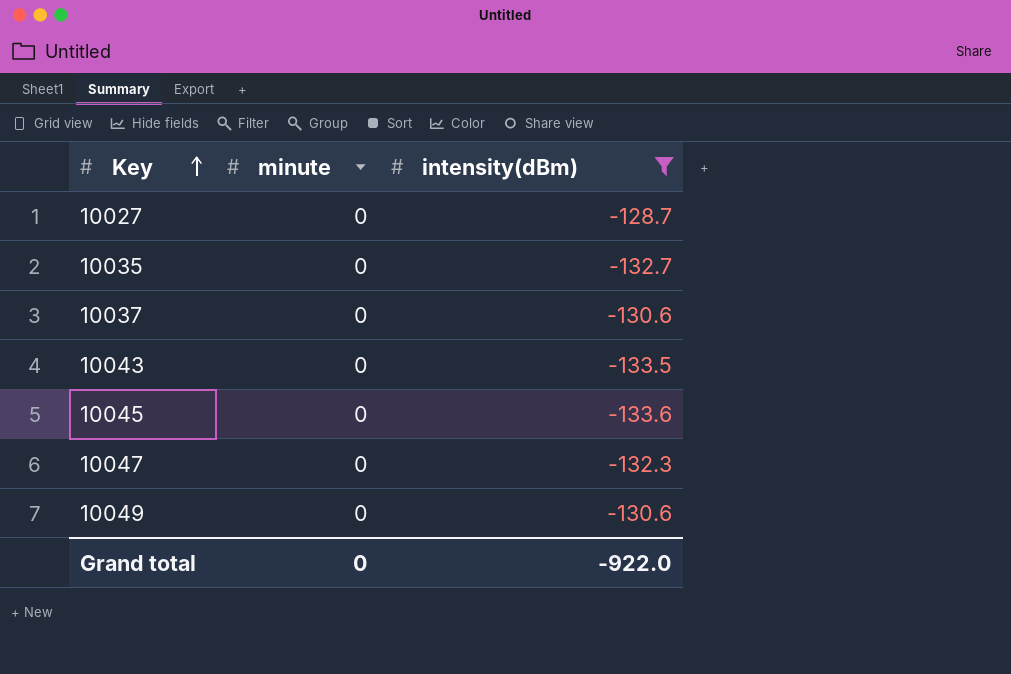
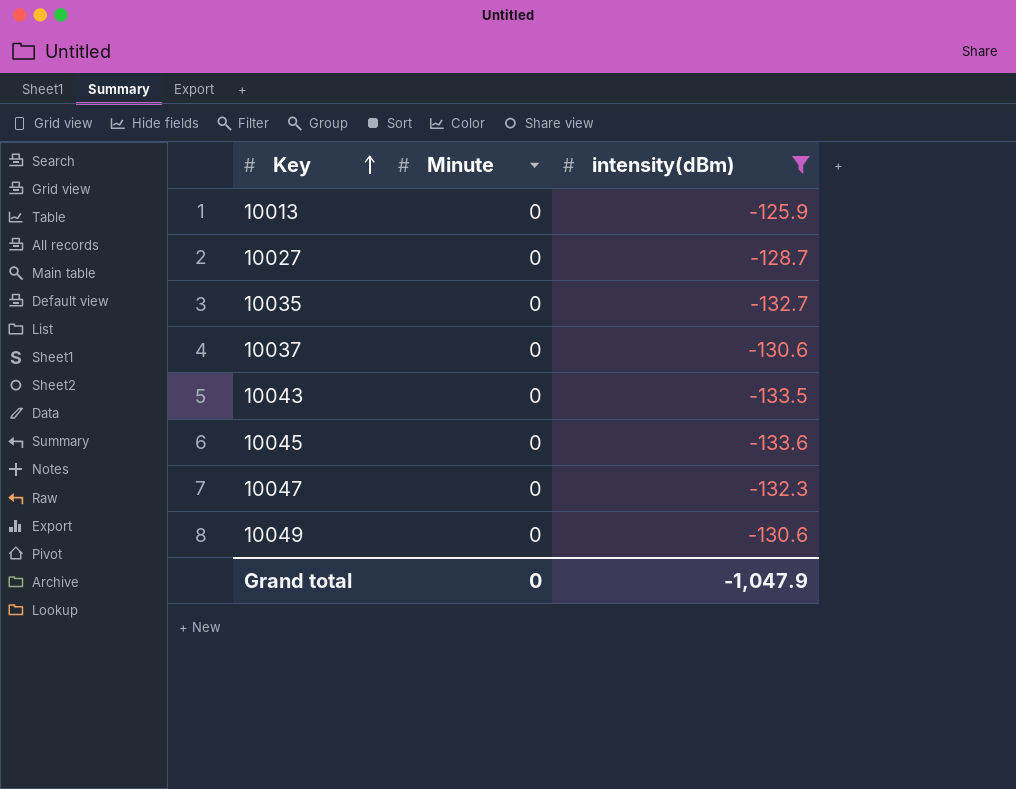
column name: minute -> Minute
row 10013: none -> 0 | -125.9
Grand total | intensity(dBm): -922.0 -> -1,047.9

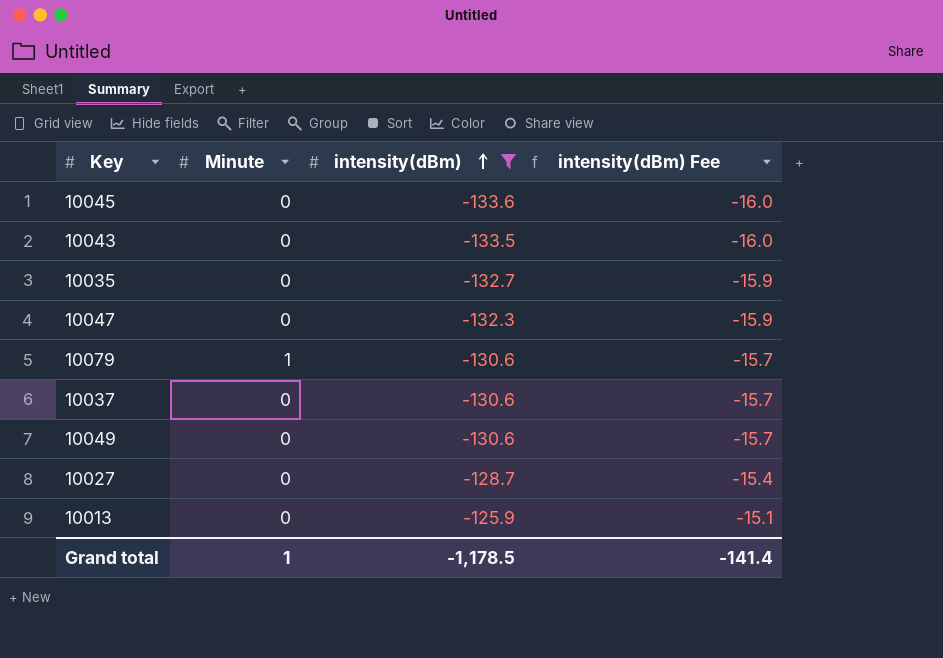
row order: Key ascending -> intensity(dBm) ascending
column intensity(dBm) Fee | formula: none -> [intensity(dBm)] * 0.12
row 10079: none -> 1 | -130.6 | -15.7
Grand total | Minute: 0 -> 1
Grand total | intensity(dBm): -1,047.9 -> -1,178.5

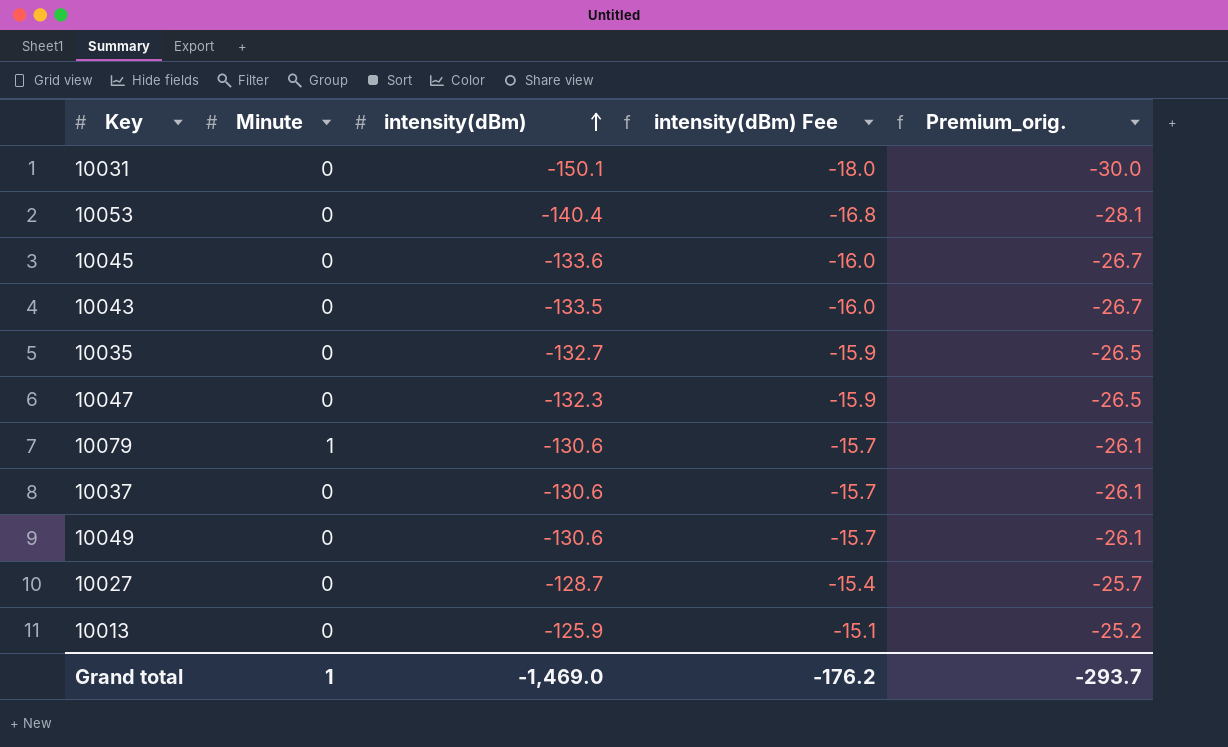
filter: intensity(dBm) >= -133.6 -> none
column Premium_orig. | formula: none -> [intensity(dBm)] * 0.2
Grand total | intensity(dBm): -1,178.5 -> -1,469.0
Grand total | intensity(dBm) Fee: -141.4 -> -176.2

